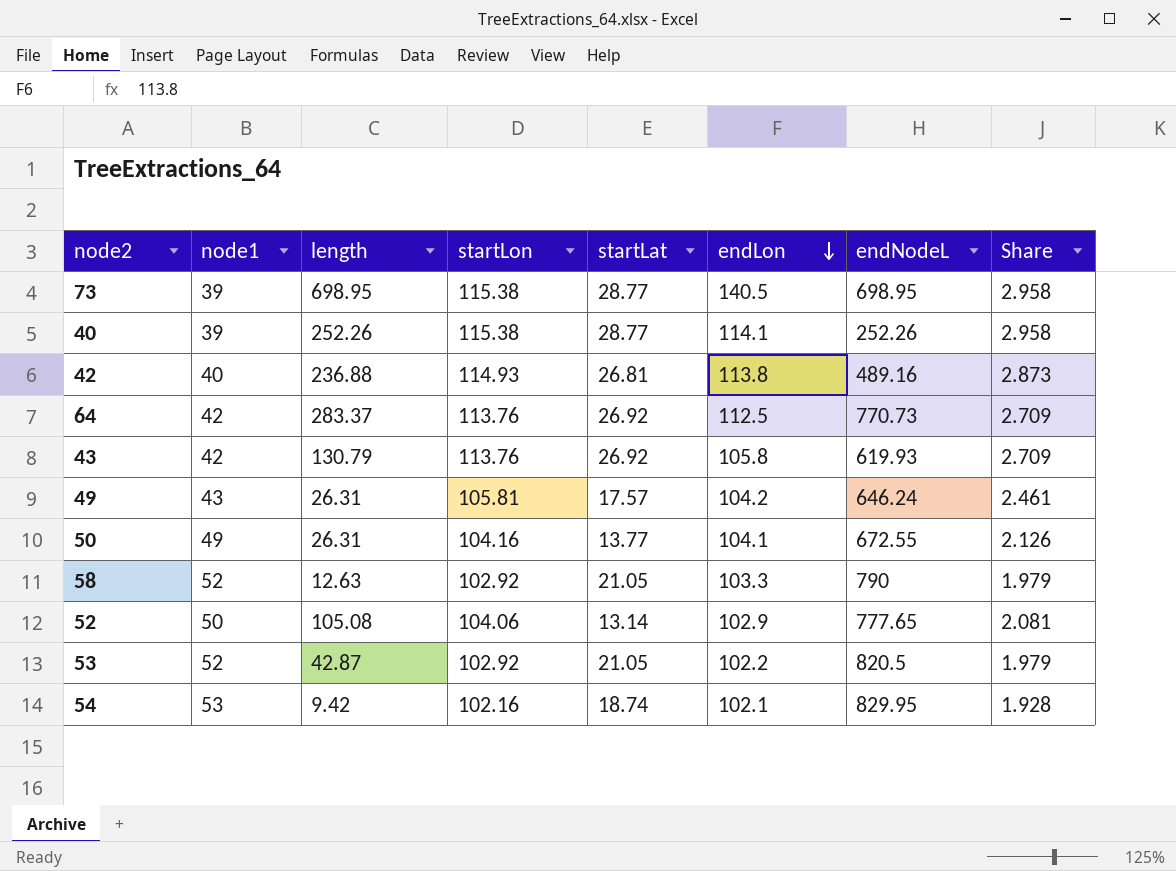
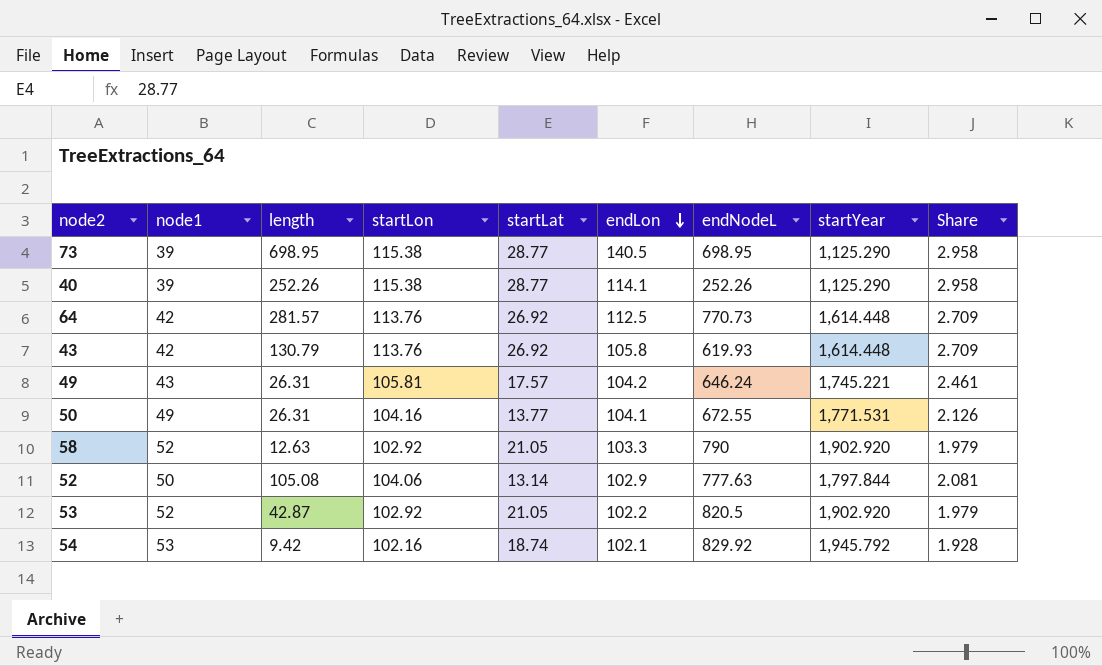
column startYear | position: none -> 8
row 42: 40 | 236.88 | 114.93 | 26.81 | 113.8 | 489.16 | 2.873 -> none
64 | length: 283.37 -> 281.57
52 | endNodeL: 777.65 -> 777.63
54 | endNodeL: 829.95 -> 829.92

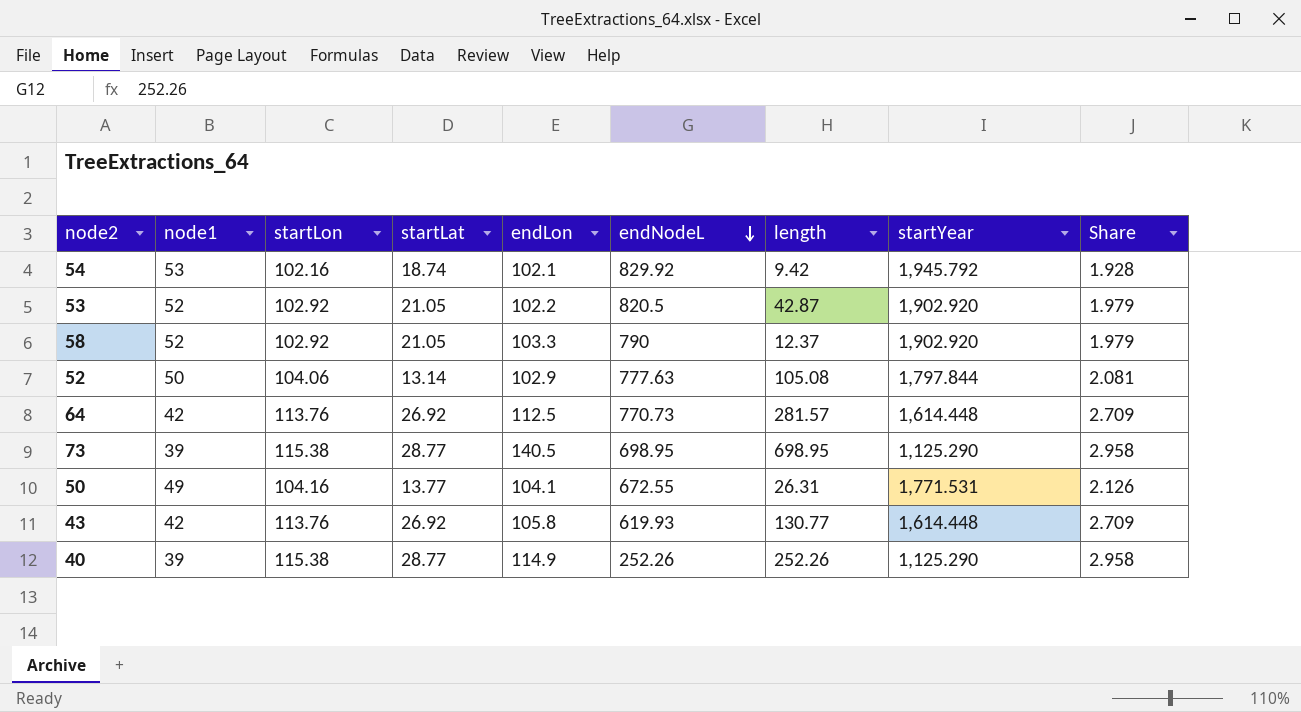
row order: endLon descending -> endNodeL descending
column length | position: 3 -> 7
row 49: 43 | 26.31 | 105.81 | 17.57 | 104.2 | 646.24 | 1,745.221 | 2.461 -> none
58 | length: 12.63 -> 12.37
43 | length: 130.79 -> 130.77
40 | endLon: 114.1 -> 114.9

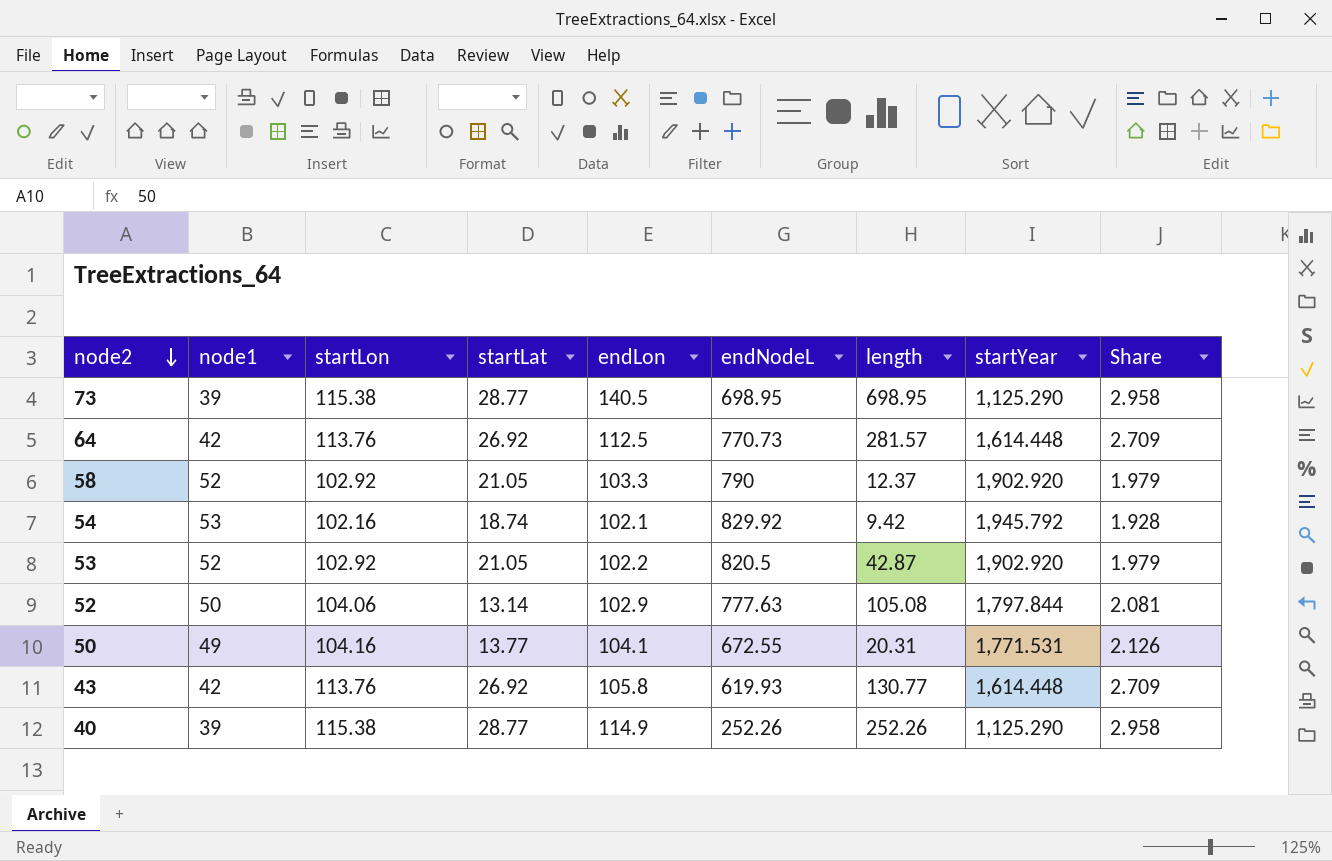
row order: endNodeL descending -> node2 descending
50 | length: 26.31 -> 20.31

